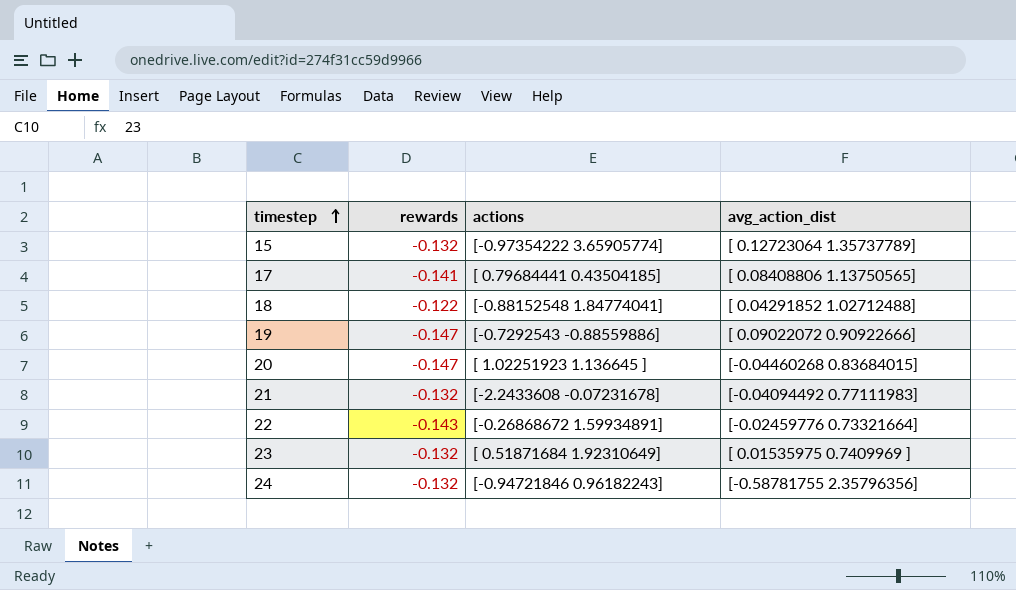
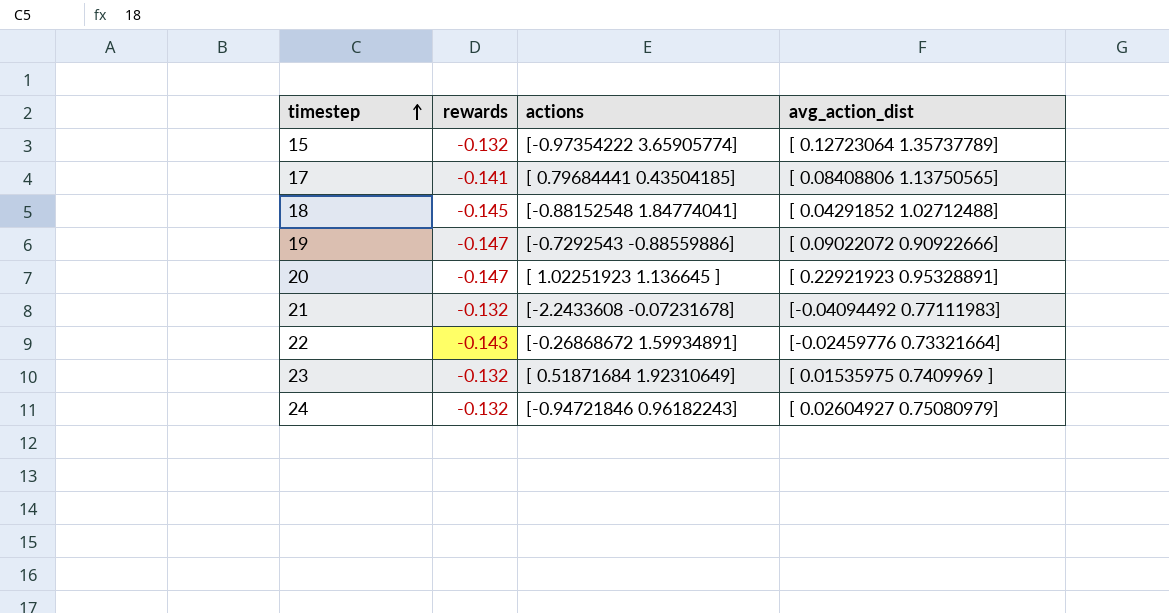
18 | rewards: -0.122 -> -0.145
20 | avg_action_dist: [-0.04460268 0.83684015] -> [ 0.22921923 0.95328891]
24 | avg_action_dist: [-0.58781755 2.35796356] -> [ 0.02604927 0.75080979]

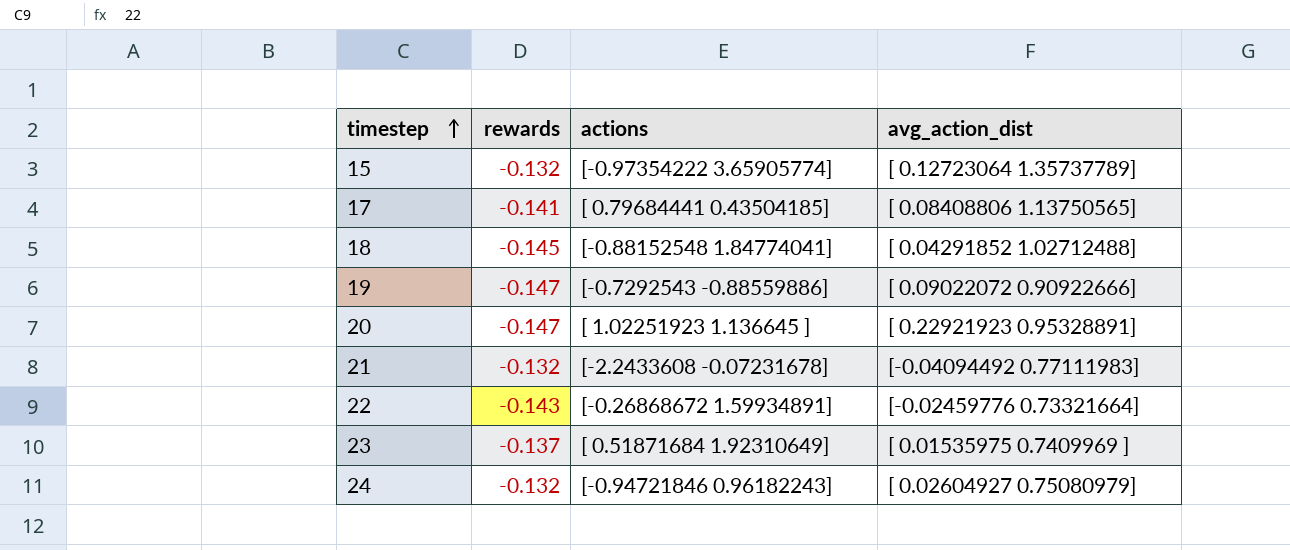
23 | rewards: -0.132 -> -0.137

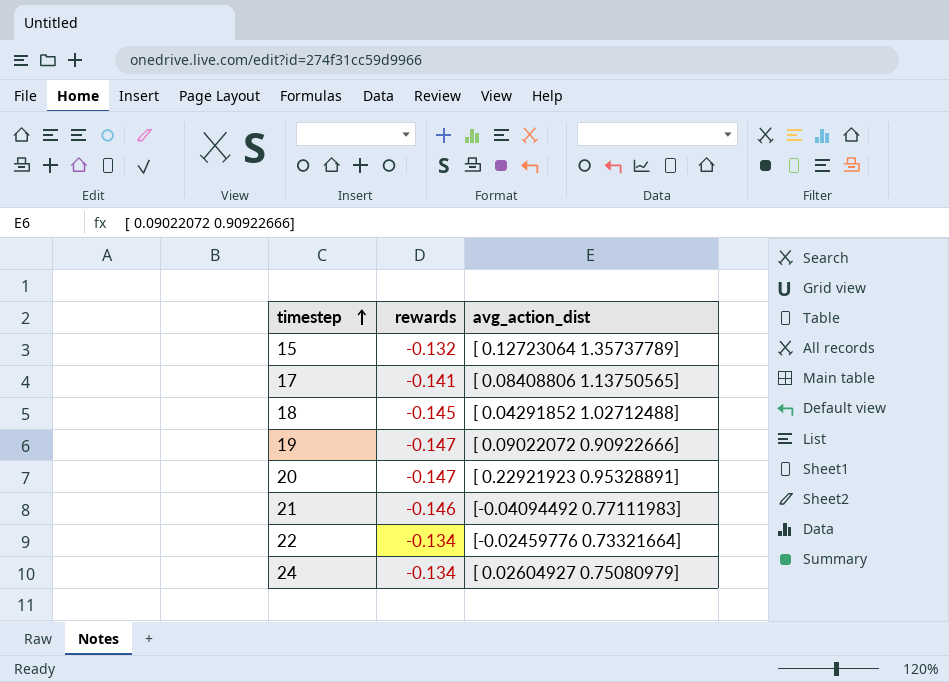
column actions | position: 3 -> none
row 23: -0.137 | [ 0.51871684 1.92310649] | [ 0.01535975 0.7409969 ] -> none
21 | rewards: -0.132 -> -0.146
22 | rewards: -0.143 -> -0.134
24 | rewards: -0.132 -> -0.134

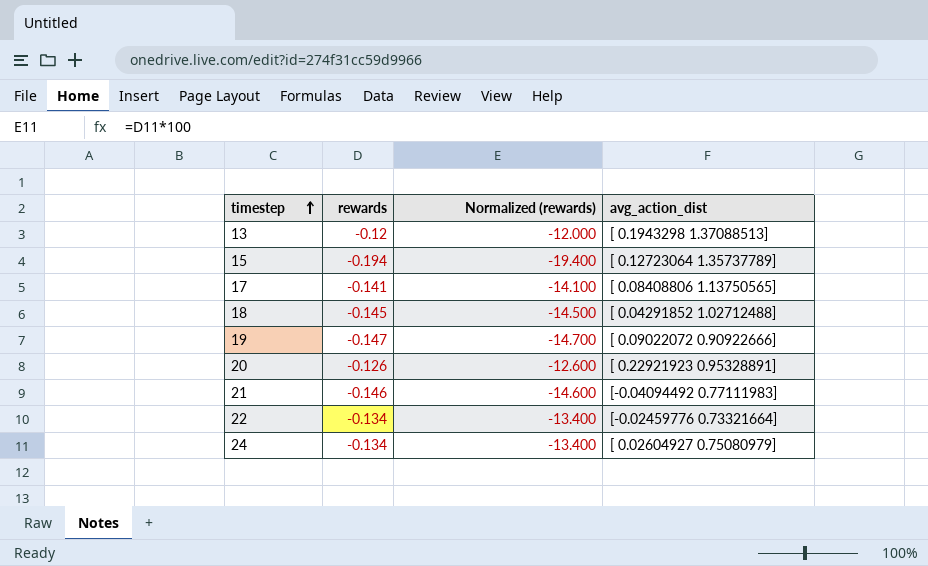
column Normalized (rewards) | formula: none -> [rewards] * 100
row 13: none -> -0.12 | -12.000 | [ 0.1943298 1.37088513]
15 | rewards: -0.132 -> -0.194
20 | rewards: -0.147 -> -0.126

